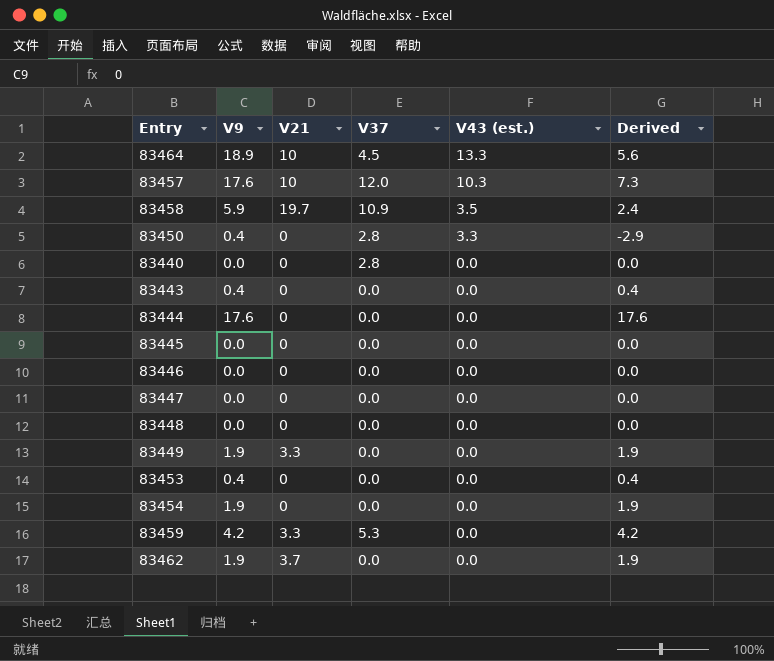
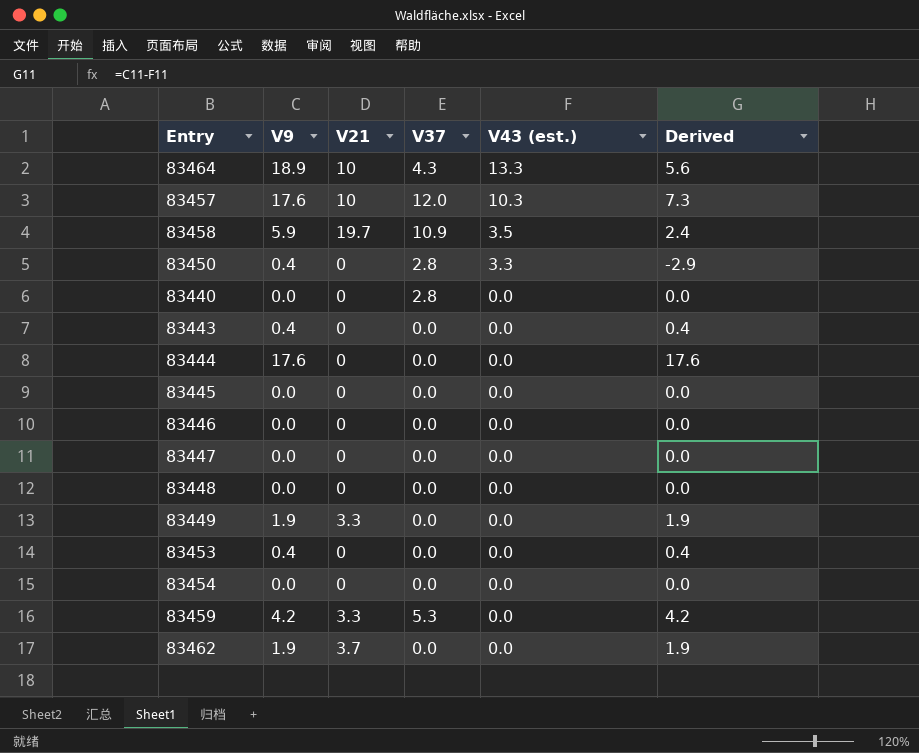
83464 | V37: 4.5 -> 4.3
83454 | V9: 1.9 -> 0.0
83454 | Derived: 1.9 -> 0.0

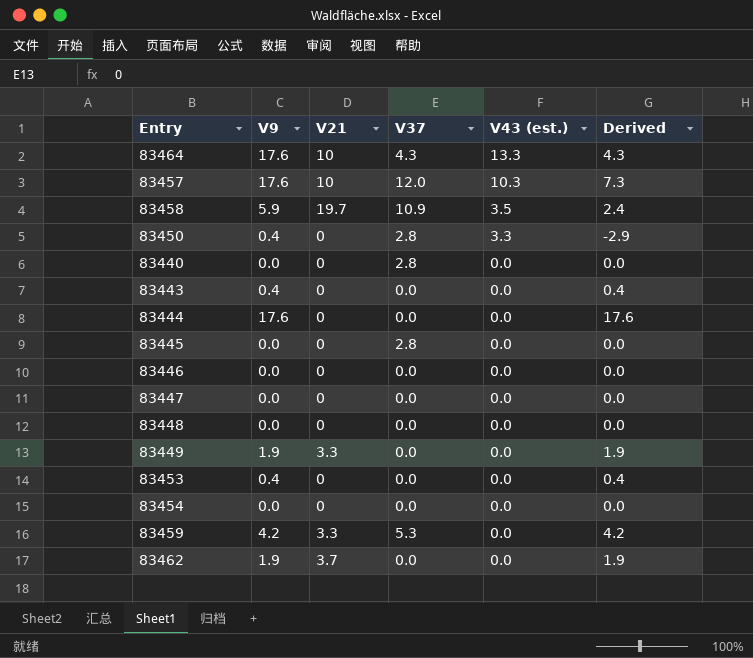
83464 | V9: 18.9 -> 17.6
83464 | Derived: 5.6 -> 4.3
83445 | V37: 0.0 -> 2.8

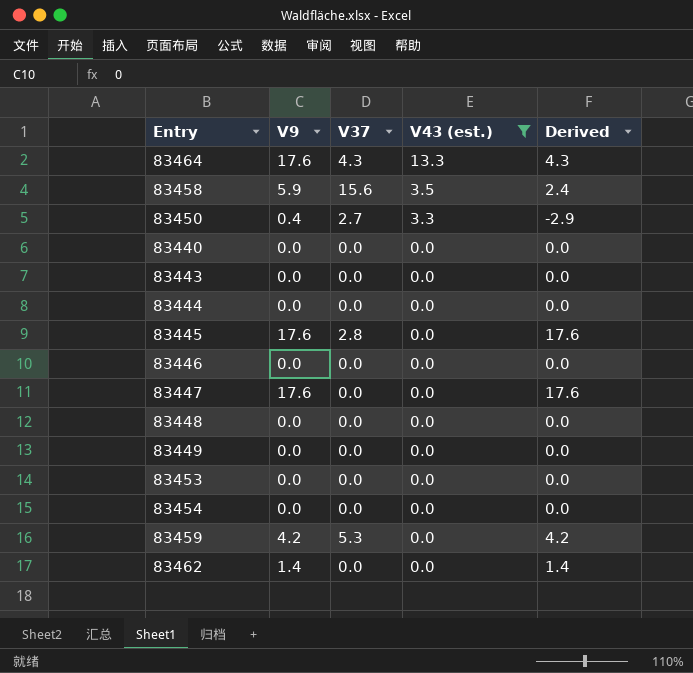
filter: none -> V43 (est.) != 10.3
column V21 | position: 3 -> none
83458 | V37: 10.9 -> 15.6
83450 | V37: 2.8 -> 2.7
83440 | V37: 2.8 -> 0.0
83443 | V9: 0.4 -> 0.0
83443 | Derived: 0.4 -> 0.0
83444 | V9: 17.6 -> 0.0
83444 | Derived: 17.6 -> 0.0
83445 | V9: 0.0 -> 17.6
83445 | Derived: 0.0 -> 17.6
83447 | V9: 0.0 -> 17.6
83447 | Derived: 0.0 -> 17.6
83449 | V9: 1.9 -> 0.0
83449 | Derived: 1.9 -> 0.0
83453 | V9: 0.4 -> 0.0
83453 | Derived: 0.4 -> 0.0
83462 | V9: 1.9 -> 1.4
83462 | Derived: 1.9 -> 1.4

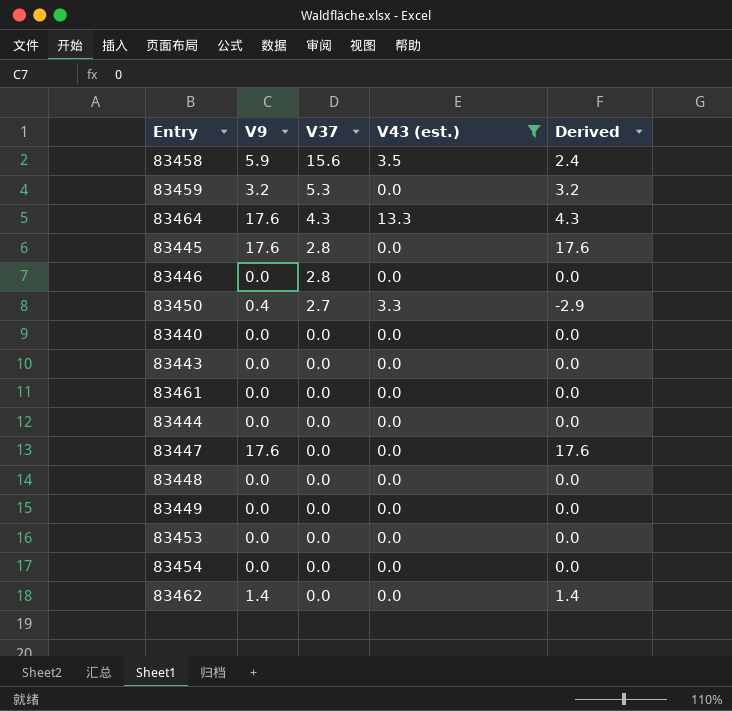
row order: V43 (est.) descending -> V37 descending
83459 | V9: 4.2 -> 3.2
83459 | Derived: 4.2 -> 3.2
83446 | V37: 0.0 -> 2.8
row 83461: none -> 0.0 | 0.0 | 0.0 | 0.0

